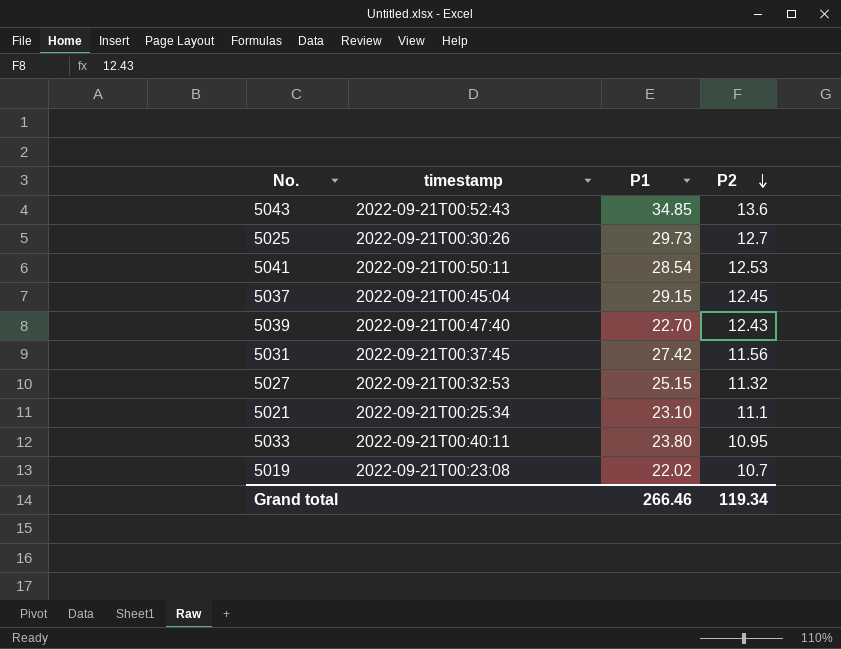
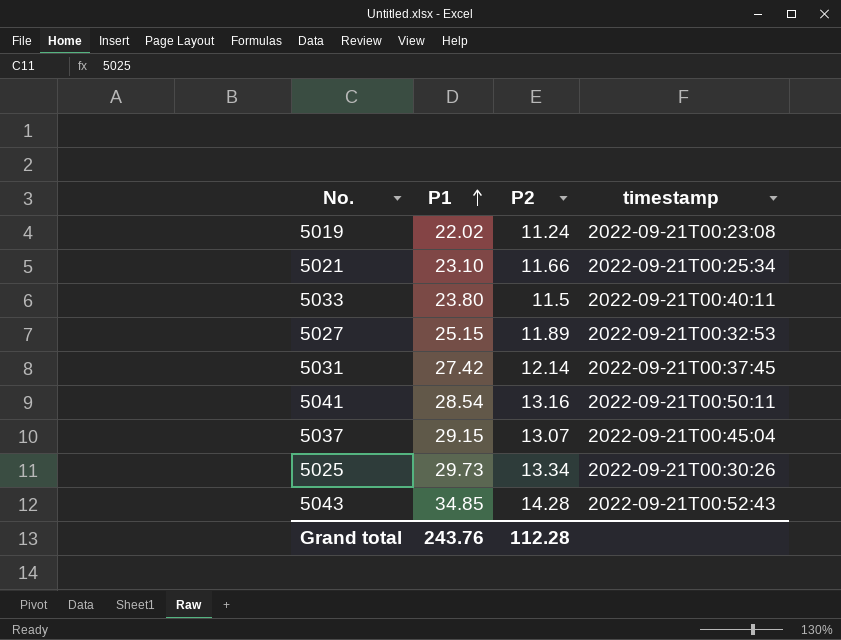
row order: P2 descending -> P1 ascending
column timestamp | position: 2 -> 4
row 5039: 2022-09-21T00:47:40 | 22.70 | 12.43 -> none
5019 | P2: 10.7 -> 11.24
5021 | P2: 11.1 -> 11.66
5033 | P2: 10.95 -> 11.5
5027 | P2: 11.32 -> 11.89
5031 | P2: 11.56 -> 12.14
5041 | P2: 12.53 -> 13.16
5037 | P2: 12.45 -> 13.07
5025 | P2: 12.7 -> 13.34
5043 | P2: 13.6 -> 14.28
Grand total | P1: 266.46 -> 243.76
Grand total | P2: 119.34 -> 112.28

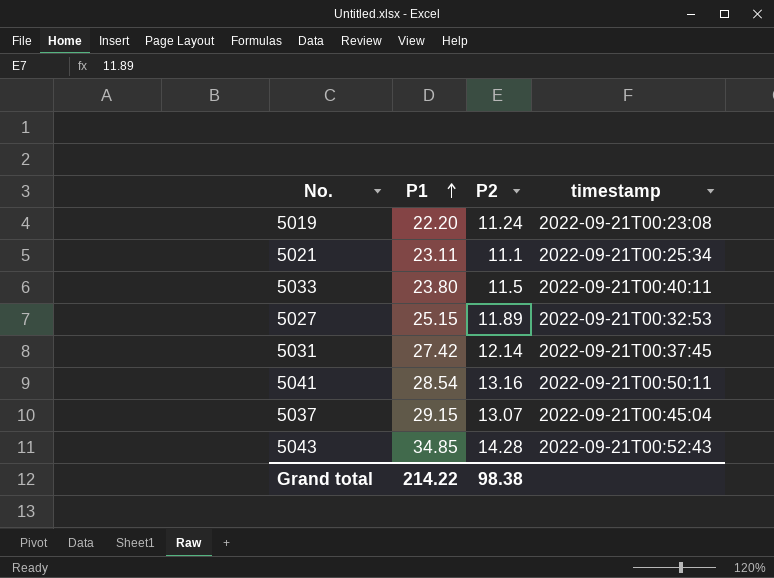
row 5025: 29.73 | 13.34 | 2022-09-21T00:30:26 -> none
5019 | P1: 22.02 -> 22.20
5021 | P1: 23.10 -> 23.11
5021 | P2: 11.66 -> 11.1
Grand total | P1: 243.76 -> 214.22
Grand total | P2: 112.28 -> 98.38

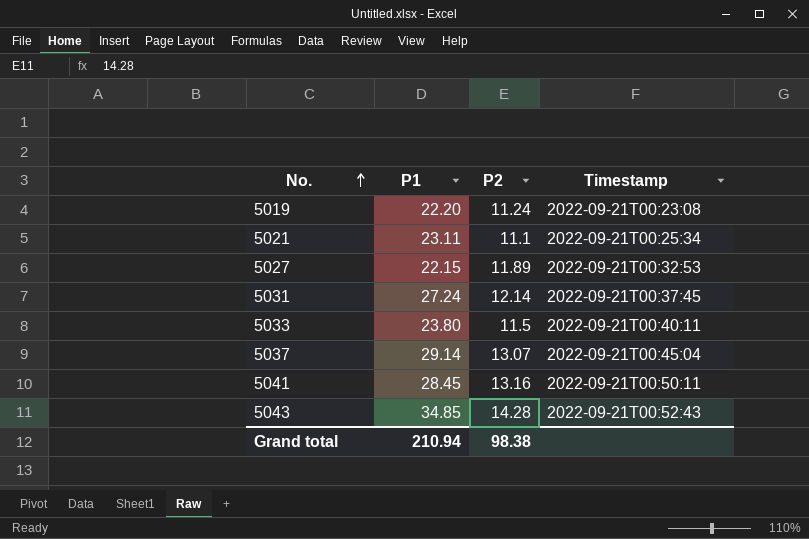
row order: P1 ascending -> No. ascending
column name: timestamp -> Timestamp
5027 | P1: 25.15 -> 22.15
5031 | P1: 27.42 -> 27.24
5037 | P1: 29.15 -> 29.14
5041 | P1: 28.54 -> 28.45
Grand total | P1: 214.22 -> 210.94

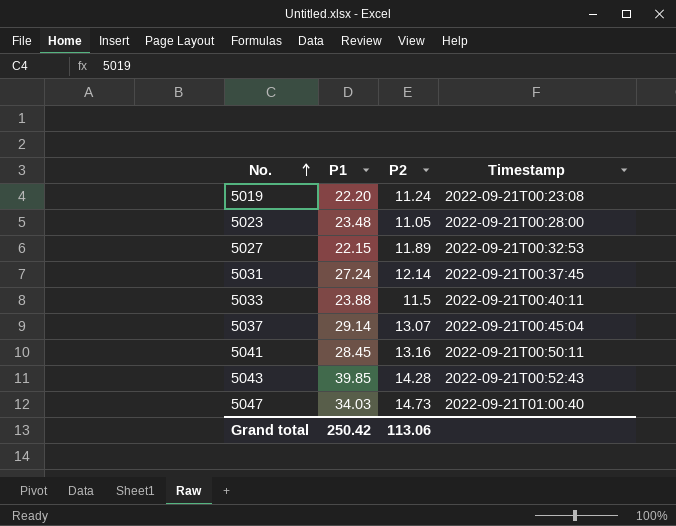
row 5021: 23.11 | 11.1 | 2022-09-21T00:25:34 -> none
row 5023: none -> 23.48 | 11.05 | 2022-09-21T00:28:00
5033 | P1: 23.80 -> 23.88
5043 | P1: 34.85 -> 39.85
row 5047: none -> 34.03 | 14.73 | 2022-09-21T01:00:40
Grand total | P1: 210.94 -> 250.42
Grand total | P2: 98.38 -> 113.06

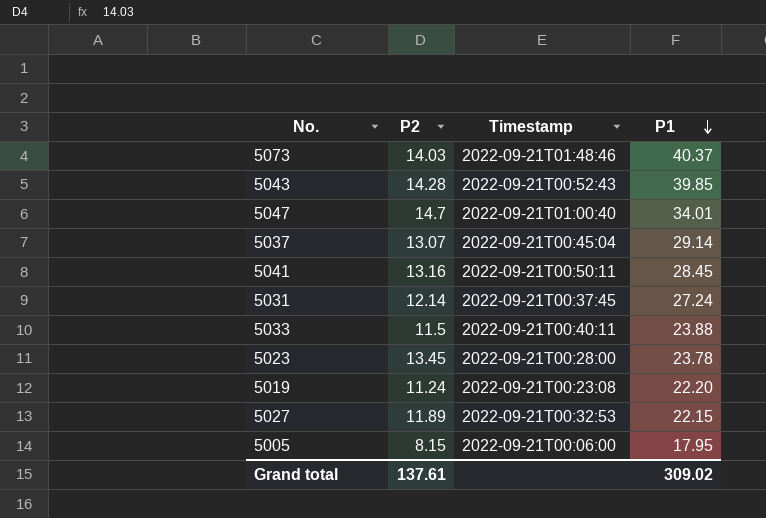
row order: No. ascending -> P1 descending
column P1 | position: 2 -> 4
row 5073: none -> 14.03 | 2022-09-21T01:48:46 | 40.37
5047 | P2: 14.73 -> 14.7
5047 | P1: 34.03 -> 34.01
5023 | P2: 11.05 -> 13.45
5023 | P1: 23.48 -> 23.78
row 5005: none -> 8.15 | 2022-09-21T00:06:00 | 17.95
Grand total | P2: 113.06 -> 137.61
Grand total | P1: 250.42 -> 309.02

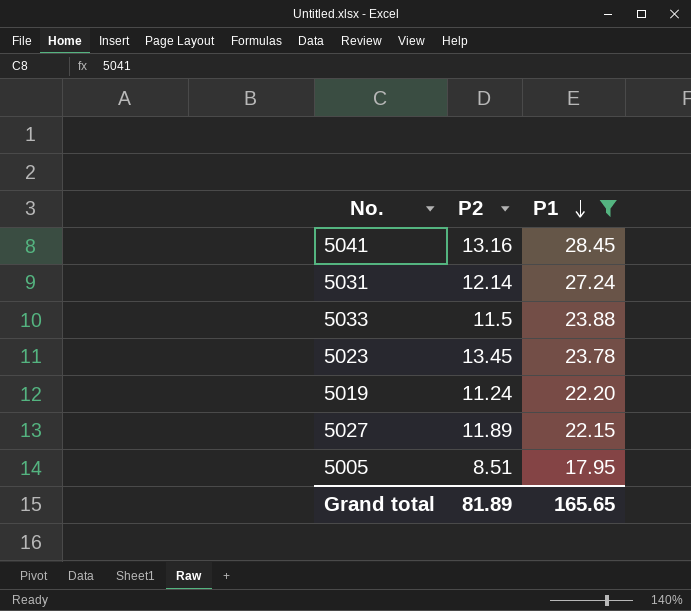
filter: none -> P1 <= 28.45
column Timestamp | position: 3 -> none
5005 | P2: 8.15 -> 8.51
Grand total | P2: 137.61 -> 81.89
Grand total | P1: 309.02 -> 165.65

